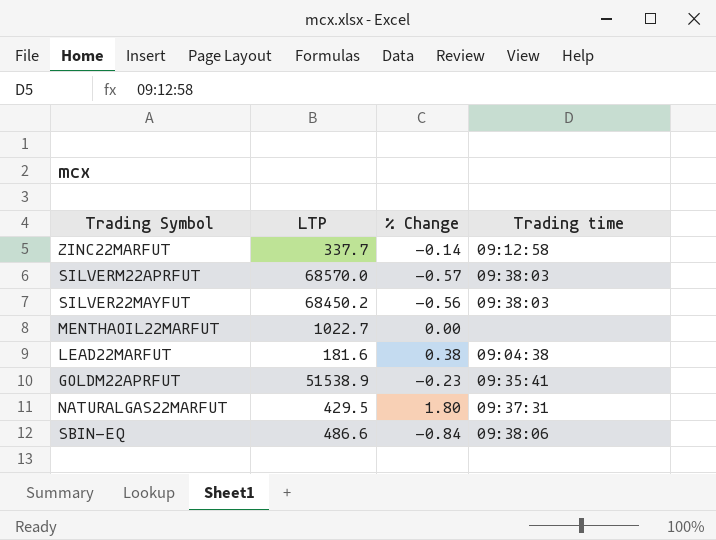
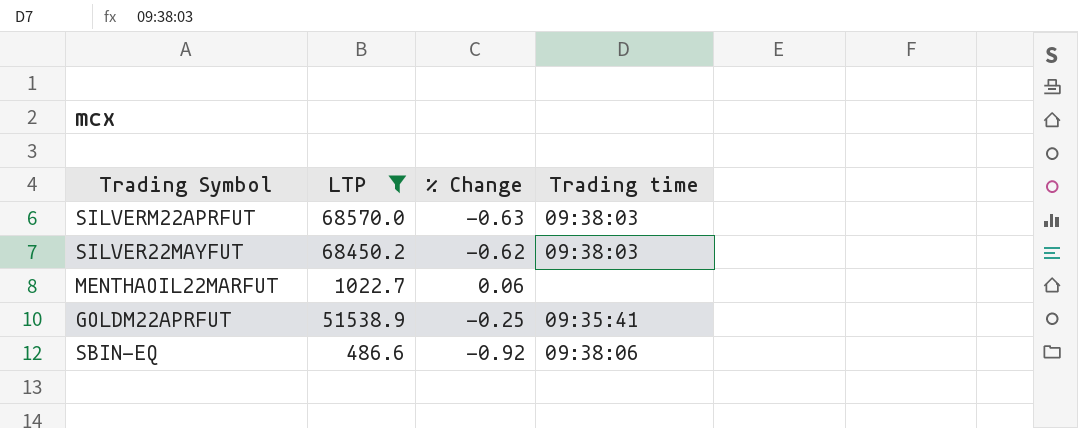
filter: none -> LTP >= 486.6
SILVERM22APRFUT | % Change: -0.57 -> -0.63
SILVER22MAYFUT | % Change: -0.56 -> -0.62
MENTHAOIL22MARFUT | % Change: 0.00 -> 0.06
GOLDM22APRFUT | % Change: -0.23 -> -0.25
SBIN-EQ | % Change: -0.84 -> -0.92

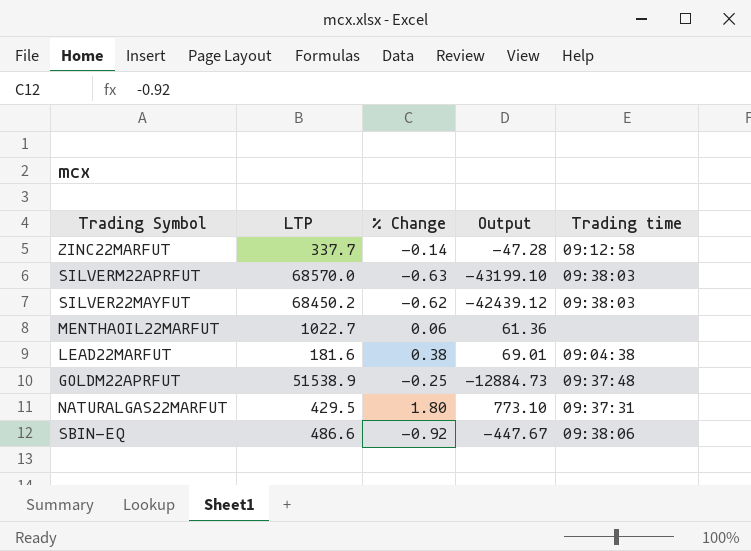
filter: LTP >= 486.6 -> none
column Output | formula: none -> [LTP] * [% Change]
GOLDM22APRFUT | Trading time: 09:35:41 -> 09:37:48

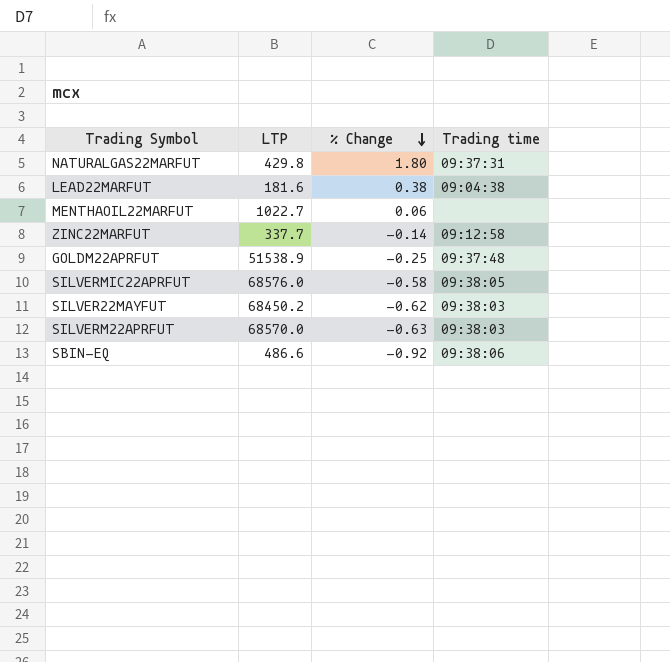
row order: none -> % Change descending
column Output | formula: [LTP] * [% Change] -> none
NATURALGAS22MARFUT | LTP: 429.5 -> 429.8
row SILVERMIC22APRFUT: none -> 68576.0 | -0.58 | 09:38:05

